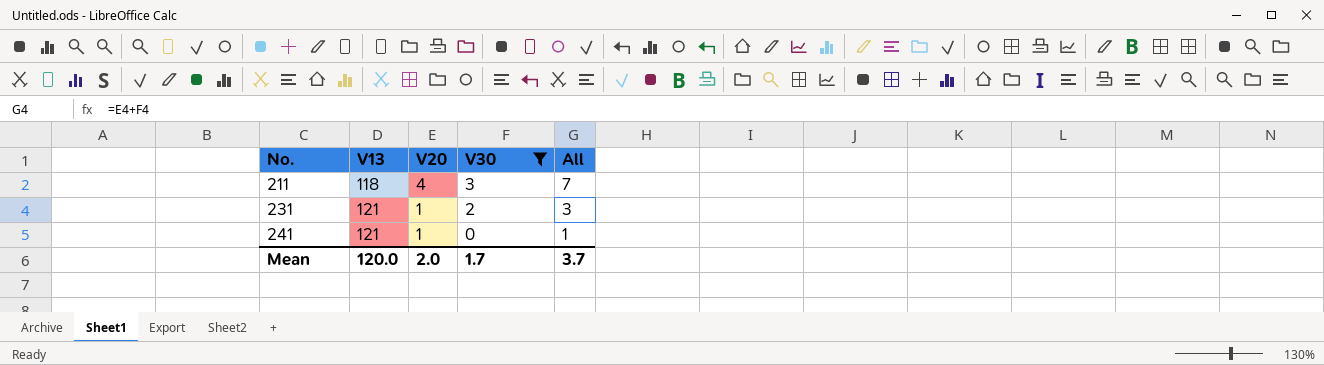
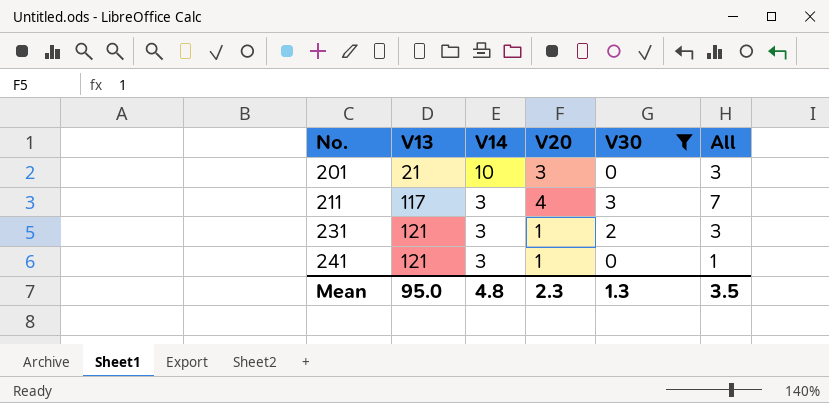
column V14 | position: none -> 3
row 201: none -> 21 | 10 | 3 | 0 | 3
211 | V13: 118 -> 117
Mean | V13: 120.0 -> 95.0
Mean | V20: 2.0 -> 2.3
Mean | V30: 1.7 -> 1.3
Mean | All: 3.7 -> 3.5

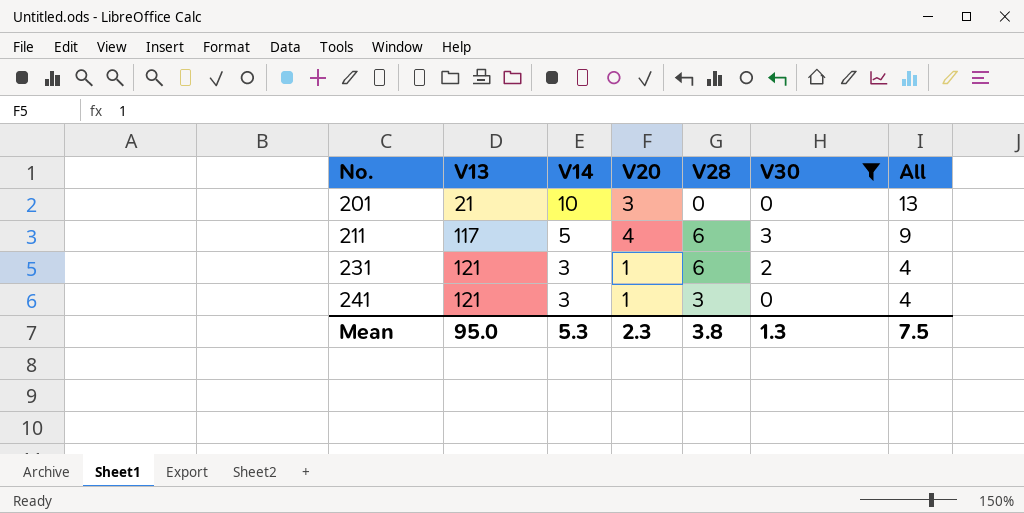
column V28 | position: none -> 5
column All | formula: [V20] + [V30] -> [V14] + [V20]
211 | V14: 3 -> 5
Mean | V14: 4.8 -> 5.3
Mean | All: 3.5 -> 7.5

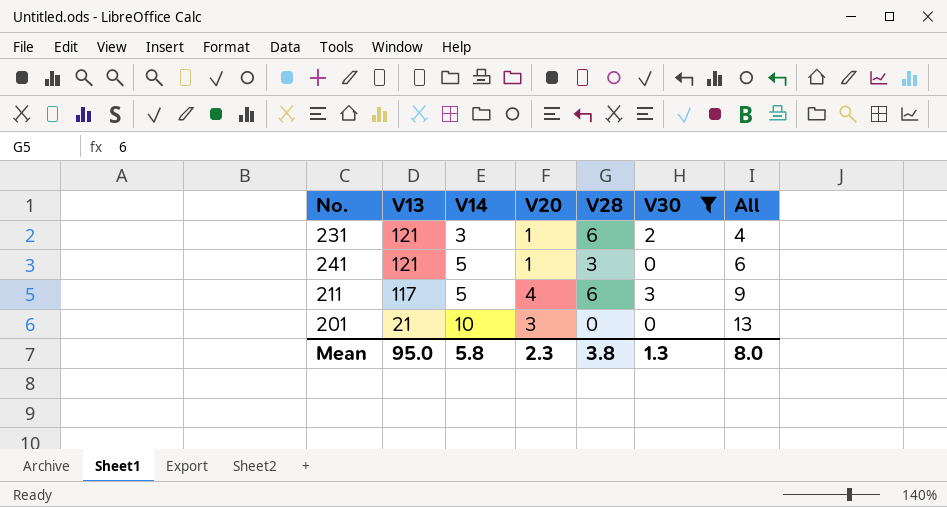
row order: No. ascending -> V13 descending
241 | V14: 3 -> 5
241 | All: 4 -> 6
Mean | V14: 5.3 -> 5.8
Mean | All: 7.5 -> 8.0

